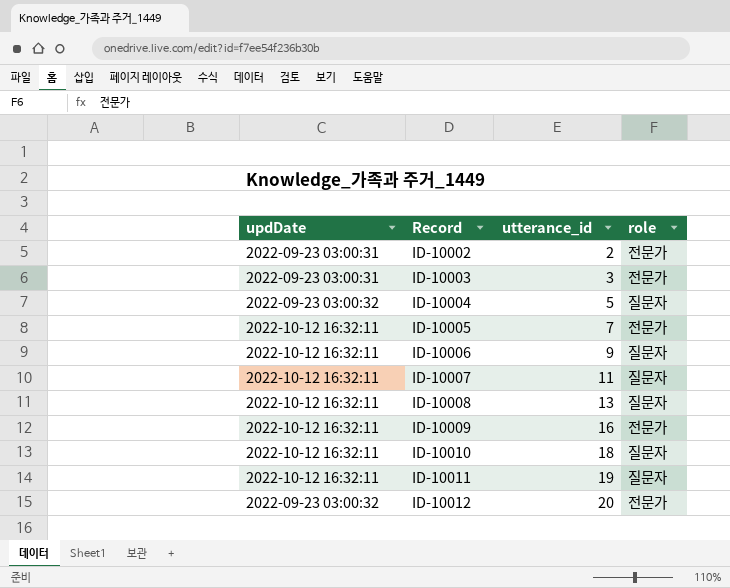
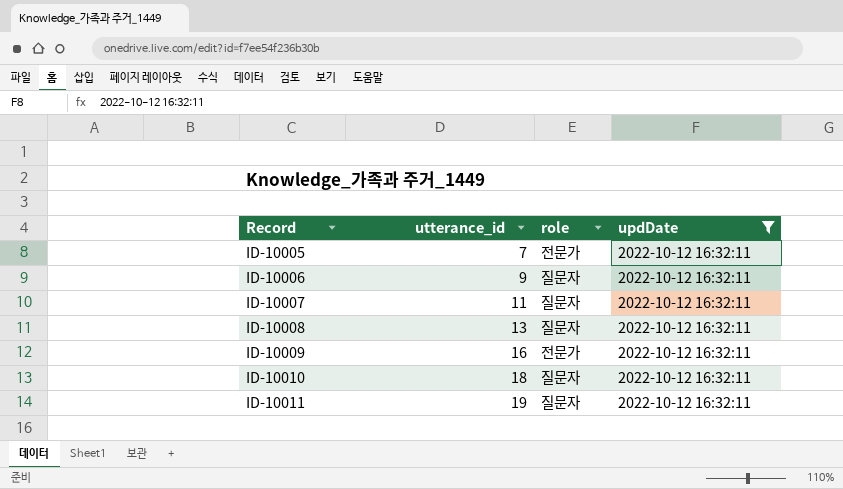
filter: none -> updDate = 2022-10-12 16:32:11
column updDate | position: 1 -> 4

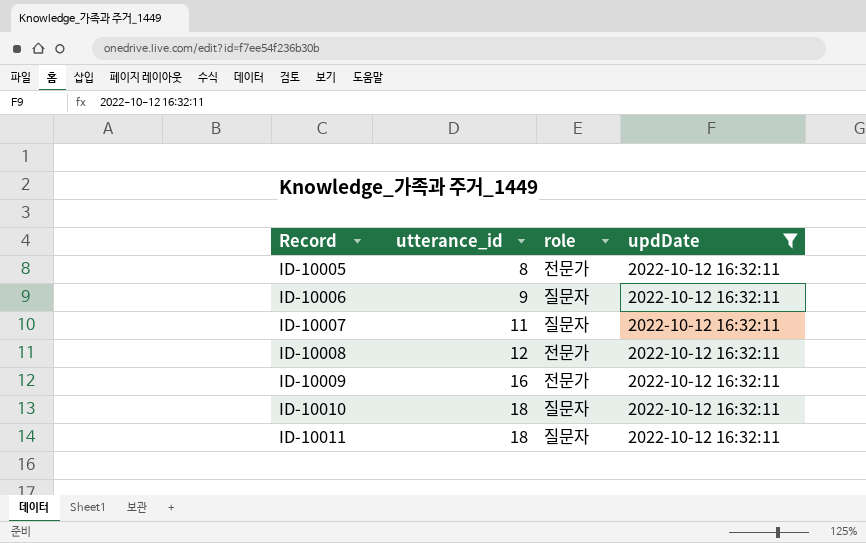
ID-10005 | utterance_id: 7 -> 8
ID-10008 | utterance_id: 13 -> 12
ID-10008 | role: 질문자 -> 전문가
ID-10011 | utterance_id: 19 -> 18

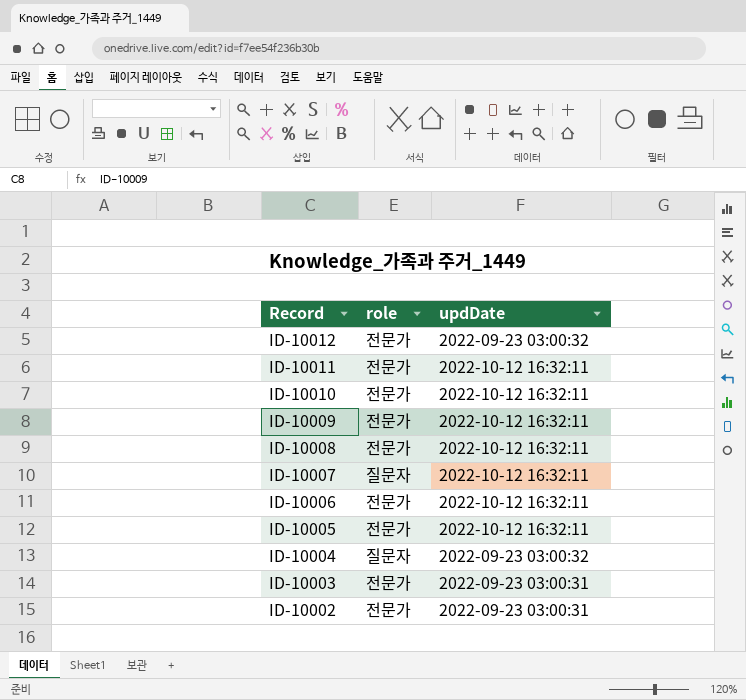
filter: updDate = 2022-10-12 16:32:11 -> none
row order: Record ascending -> Record descending
column utterance_id | position: 2 -> none
ID-10011 | role: 질문자 -> 전문가
ID-10010 | role: 질문자 -> 전문가
ID-10006 | role: 질문자 -> 전문가

